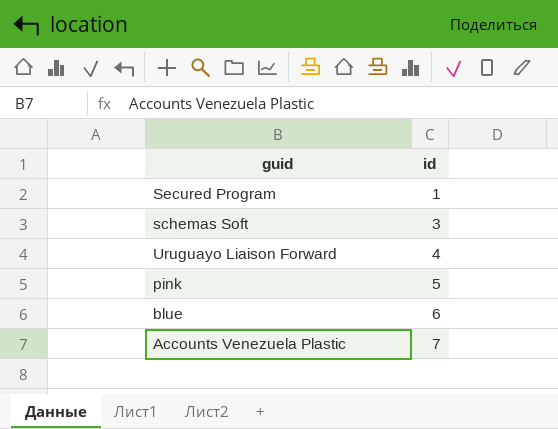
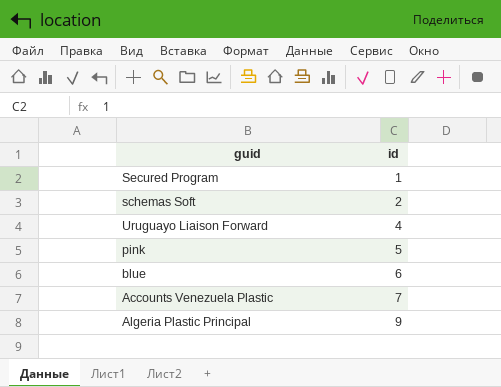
schemas Soft | id: 3 -> 2
row Algeria Plastic Principal: none -> 9

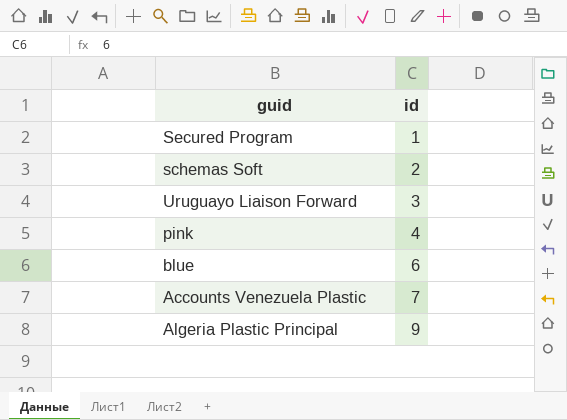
Uruguayo Liaison Forward | id: 4 -> 3
pink | id: 5 -> 4

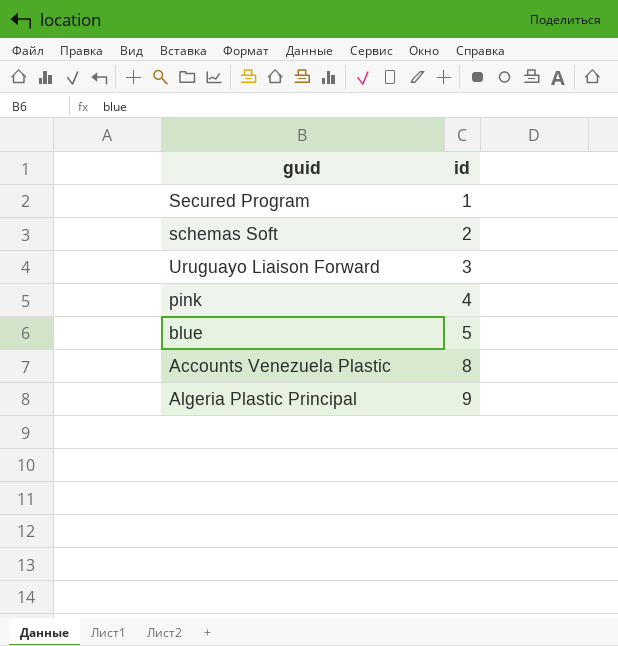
blue | id: 6 -> 5
Accounts Venezuela Plastic | id: 7 -> 8

